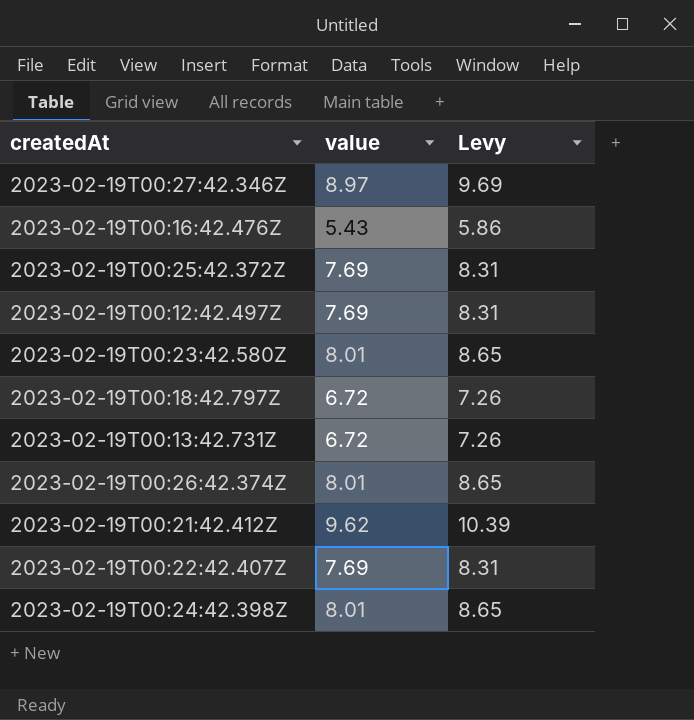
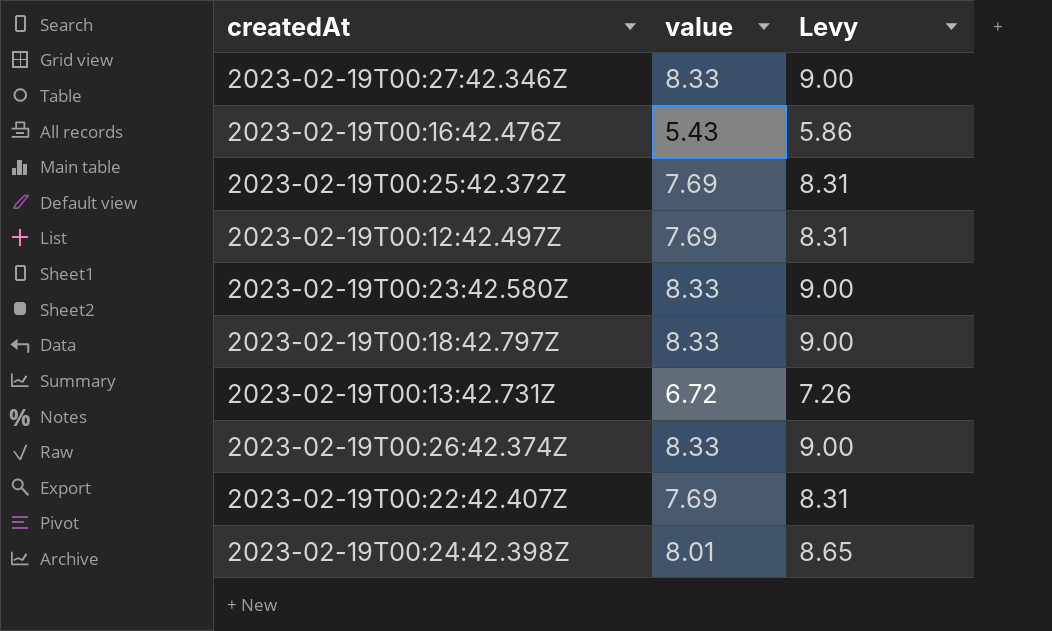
row 2023-02-19T00:21:42.412Z: 9.62 | 10.39 -> none
2023-02-19T00:27:42.346Z | value: 8.97 -> 8.33
2023-02-19T00:27:42.346Z | Levy: 9.69 -> 9.00
2023-02-19T00:23:42.580Z | value: 8.01 -> 8.33
2023-02-19T00:23:42.580Z | Levy: 8.65 -> 9.00
2023-02-19T00:18:42.797Z | value: 6.72 -> 8.33
2023-02-19T00:18:42.797Z | Levy: 7.26 -> 9.00
2023-02-19T00:26:42.374Z | value: 8.01 -> 8.33
2023-02-19T00:26:42.374Z | Levy: 8.65 -> 9.00

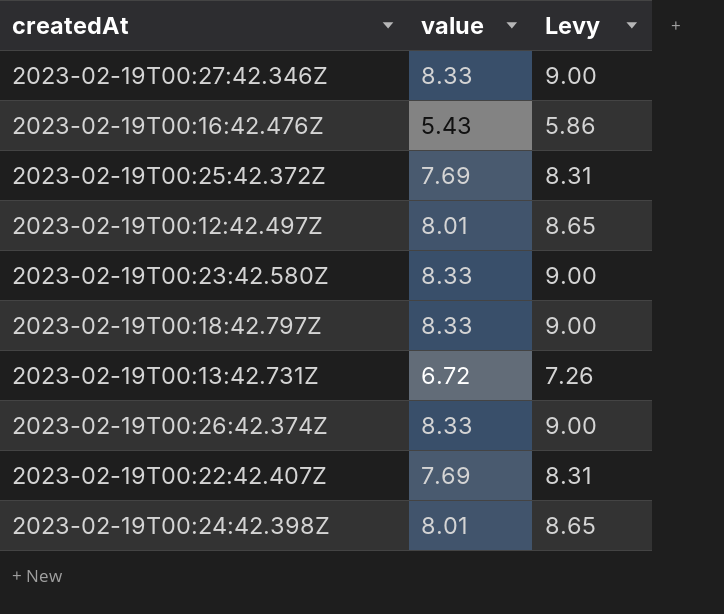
2023-02-19T00:12:42.497Z | value: 7.69 -> 8.01
2023-02-19T00:12:42.497Z | Levy: 8.31 -> 8.65

